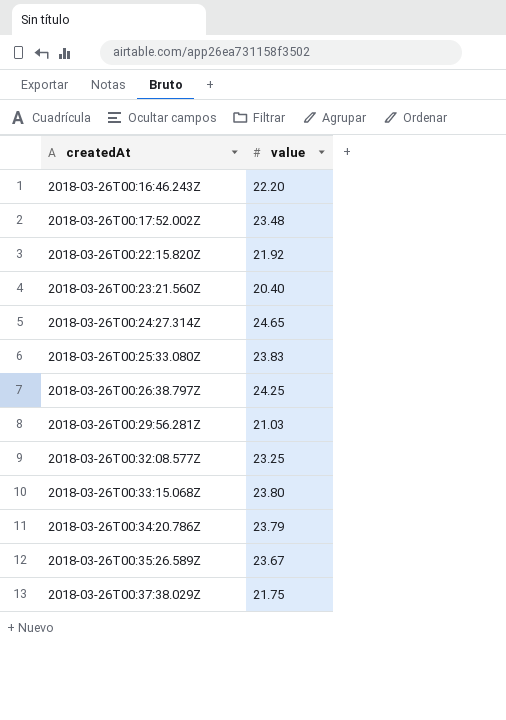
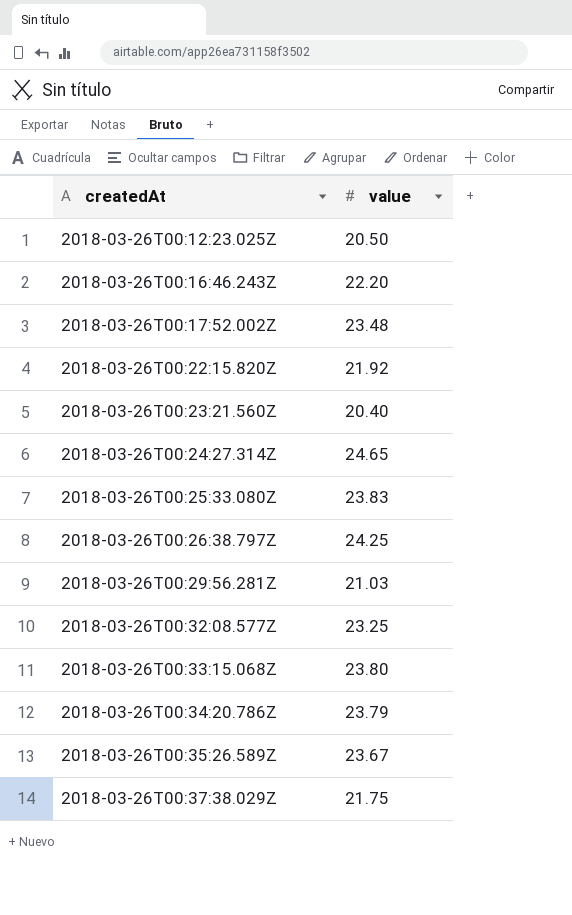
row 2018-03-26T00:12:23.025Z: none -> 20.50

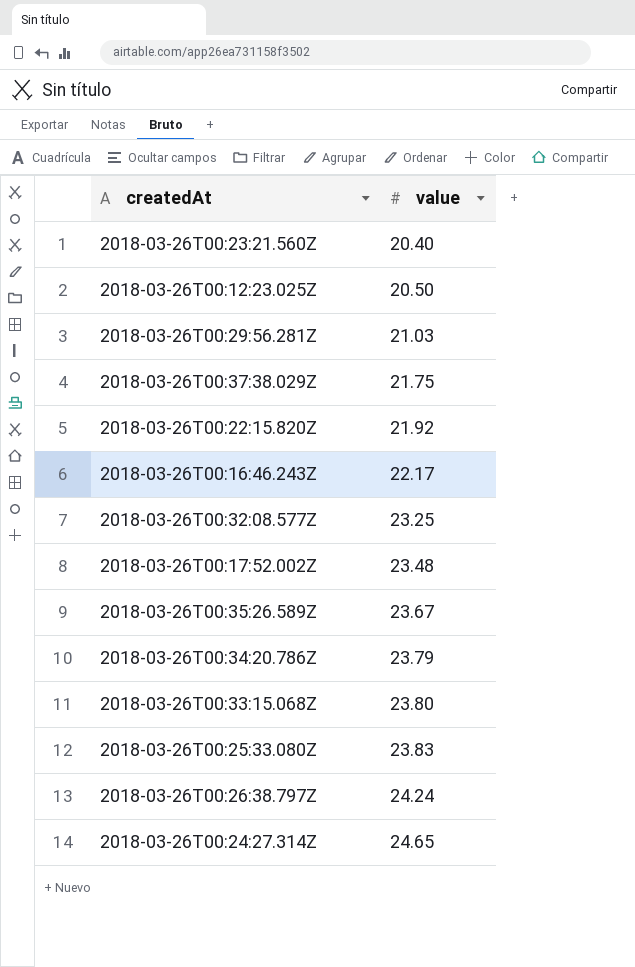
row order: createdAt ascending -> value ascending
2018-03-26T00:16:46.243Z | value: 22.20 -> 22.17
2018-03-26T00:26:38.797Z | value: 24.25 -> 24.24

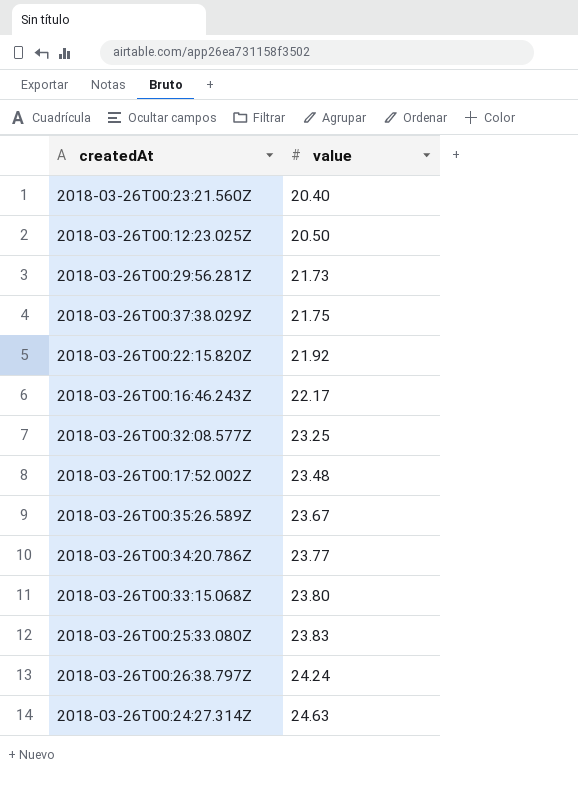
2018-03-26T00:29:56.281Z | value: 21.03 -> 21.73
2018-03-26T00:34:20.786Z | value: 23.79 -> 23.77
2018-03-26T00:24:27.314Z | value: 24.65 -> 24.63

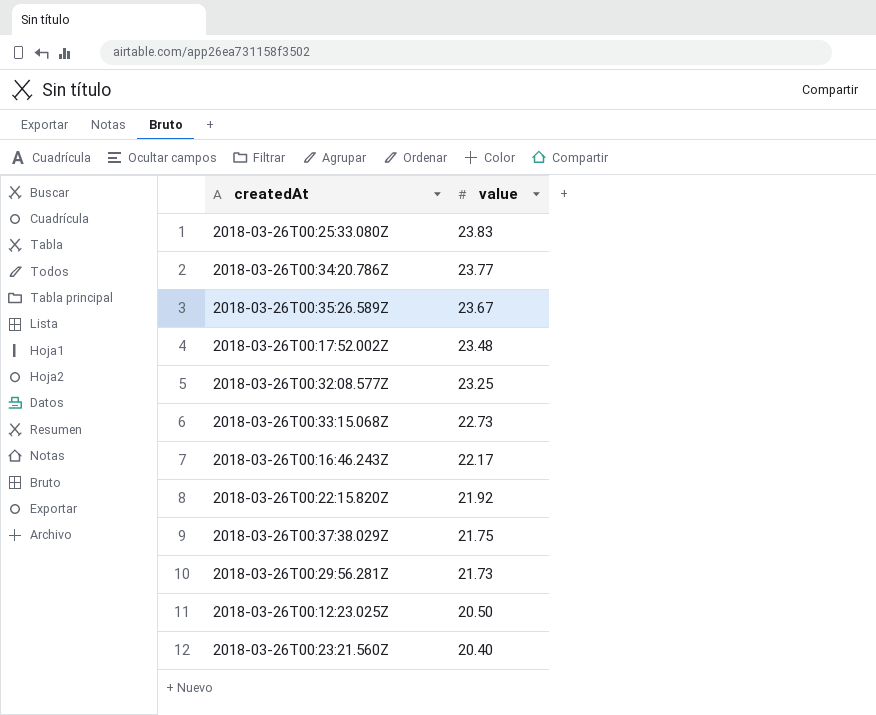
row order: value ascending -> value descending
row 2018-03-26T00:26:38.797Z: 24.24 -> none
row 2018-03-26T00:24:27.314Z: 24.63 -> none
2018-03-26T00:33:15.068Z | value: 23.80 -> 22.73

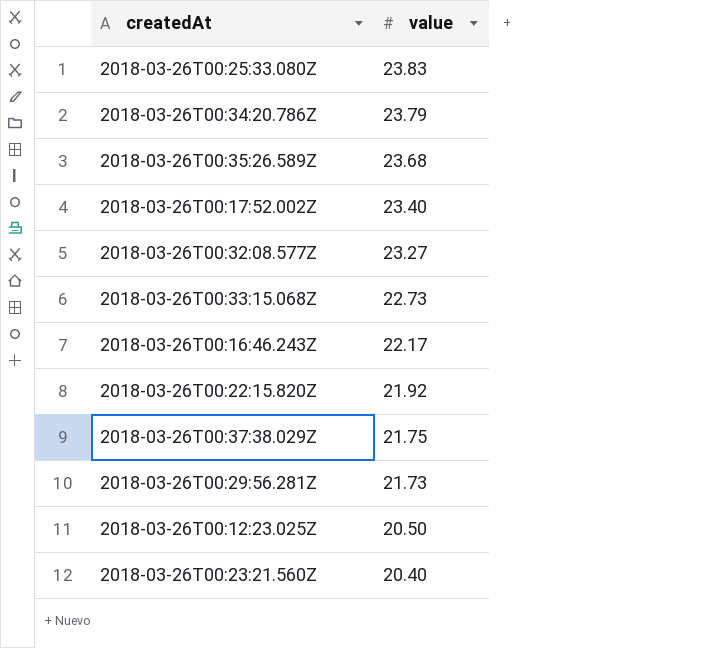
2018-03-26T00:34:20.786Z | value: 23.77 -> 23.79
2018-03-26T00:35:26.589Z | value: 23.67 -> 23.68
2018-03-26T00:17:52.002Z | value: 23.48 -> 23.40
2018-03-26T00:32:08.577Z | value: 23.25 -> 23.27

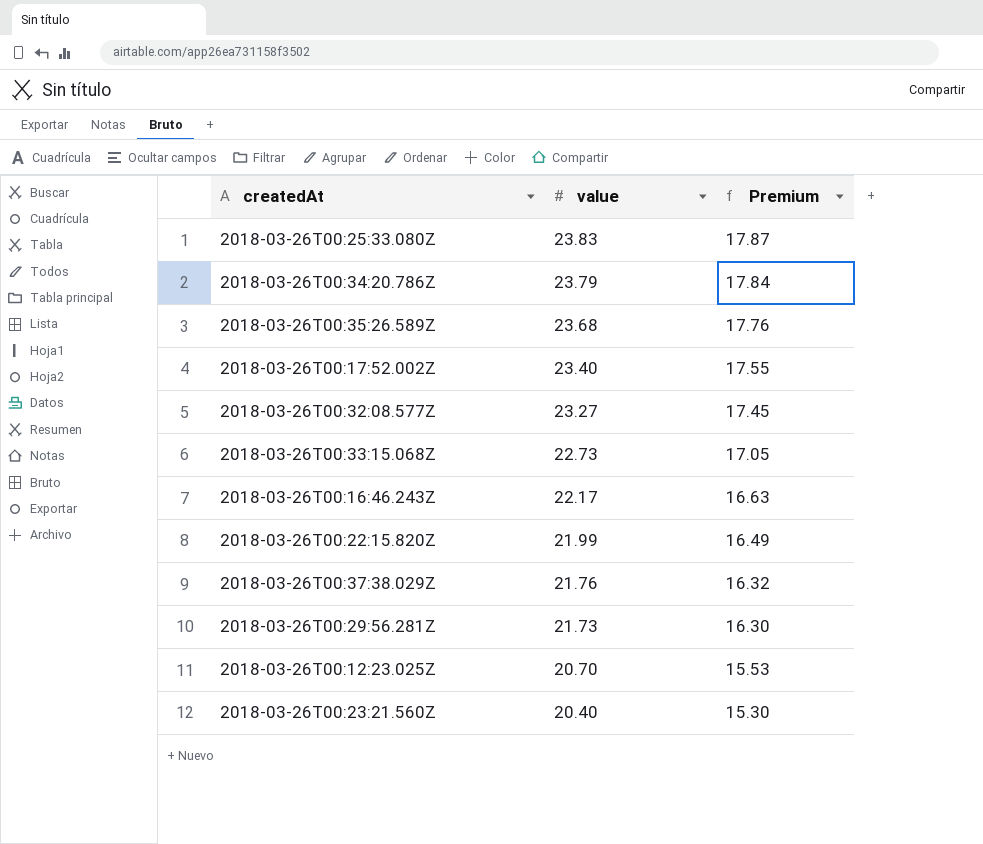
column Premium | formula: none -> [value] * 0.75
2018-03-26T00:22:15.820Z | value: 21.92 -> 21.99
2018-03-26T00:37:38.029Z | value: 21.75 -> 21.76
2018-03-26T00:12:23.025Z | value: 20.50 -> 20.70

